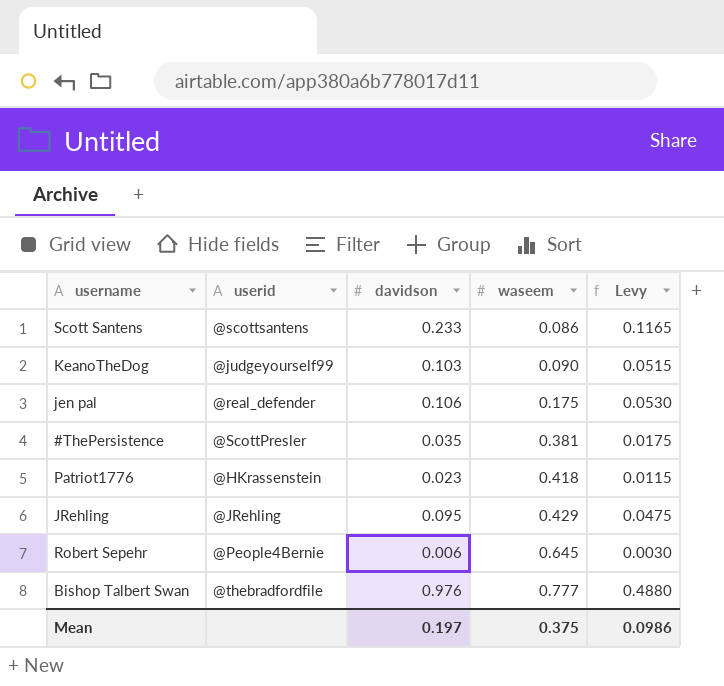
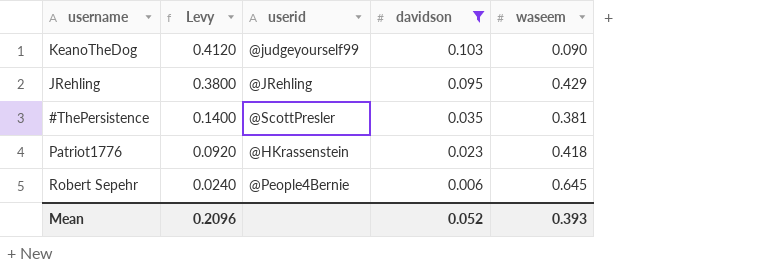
filter: none -> davidson <= 0.103
row order: waseem ascending -> Levy descending
column Levy | formula: [davidson] * 0.5 -> [davidson] * 4
column Levy | position: 5 -> 2
Mean | Levy: 0.0986 -> 0.2096
Mean | davidson: 0.197 -> 0.052
Mean | waseem: 0.375 -> 0.393

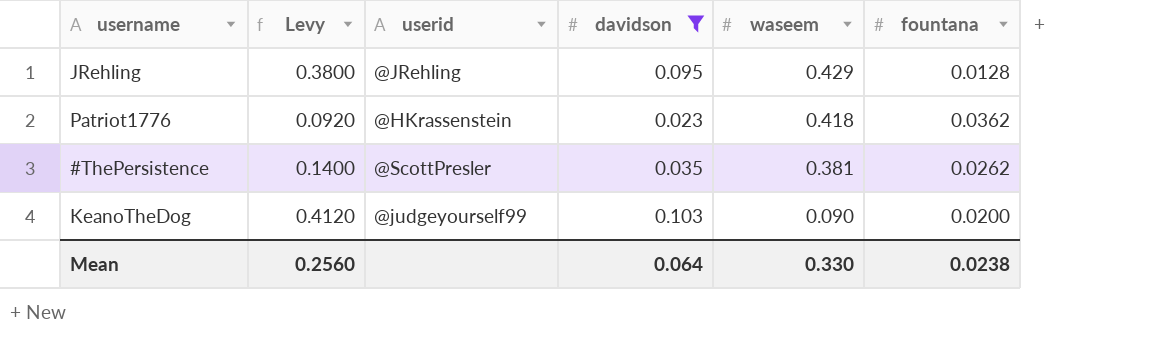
row order: Levy descending -> waseem descending
column fountana | position: none -> 6
row Robert Sepehr: 0.0240 | @People4Bernie | 0.006 | 0.645 -> none
Mean | Levy: 0.2096 -> 0.2560
Mean | davidson: 0.052 -> 0.064
Mean | waseem: 0.393 -> 0.330

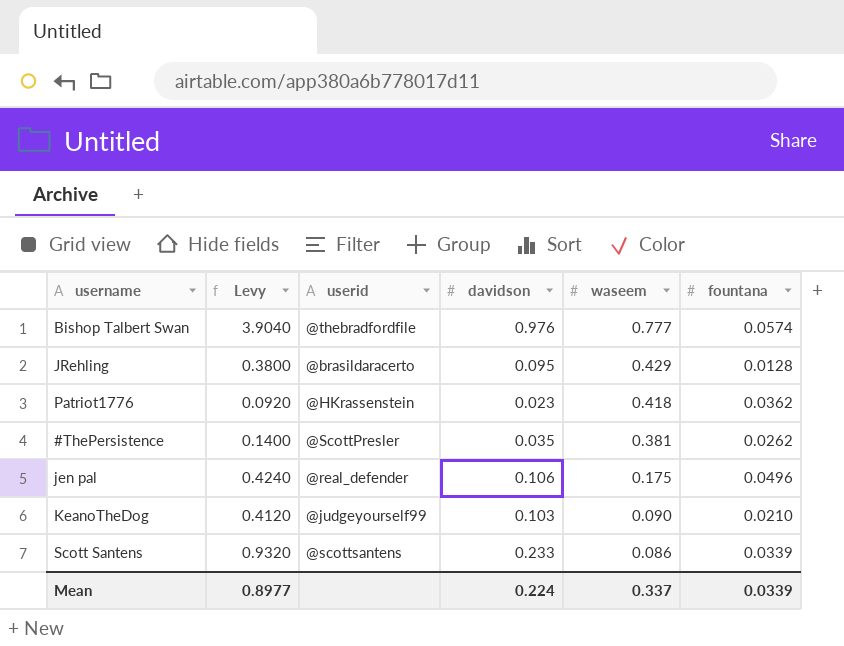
filter: davidson <= 0.103 -> none
JRehling | userid: @JRehling -> @brasildaracerto
KeanoTheDog | fountana: 0.0200 -> 0.0210
Mean | Levy: 0.2560 -> 0.8977
Mean | davidson: 0.064 -> 0.224
Mean | waseem: 0.330 -> 0.337
Mean | fountana: 0.0238 -> 0.0339

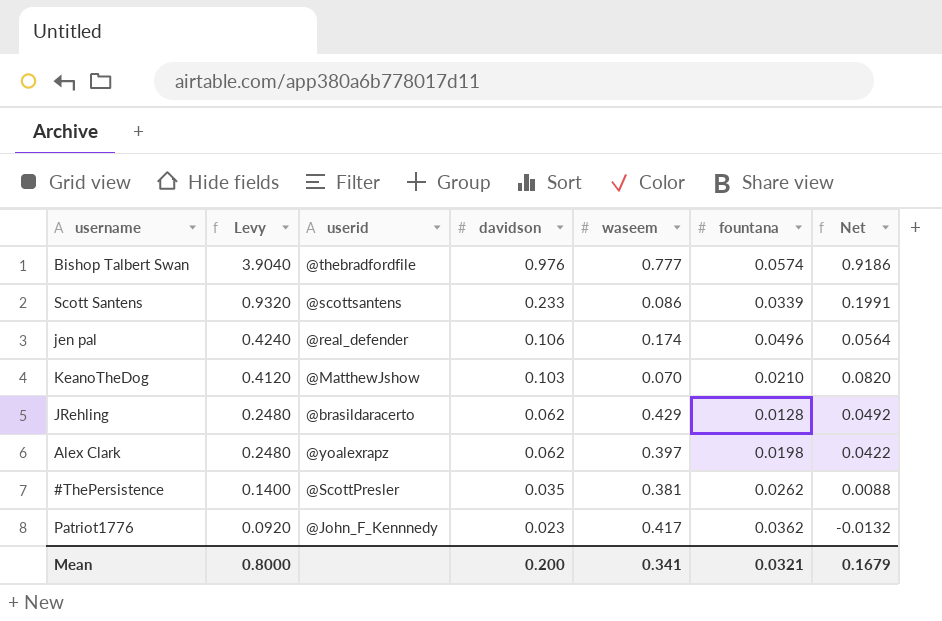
row order: waseem descending -> Levy descending
column Net | formula: none -> [davidson] - [fountana]
jen pal | waseem: 0.175 -> 0.174
KeanoTheDog | userid: @judgeyourself99 -> @MatthewJshow
KeanoTheDog | waseem: 0.090 -> 0.070
JRehling | Levy: 0.3800 -> 0.2480
JRehling | davidson: 0.095 -> 0.062
row Alex Clark: none -> 0.2480 | @yoalexrapz | 0.062 | 0.397 | 0.0198 | 0.0422
Patriot1776 | userid: @HKrassenstein -> @John_F_Kennnedy
Patriot1776 | waseem: 0.418 -> 0.417
Mean | Levy: 0.8977 -> 0.8000
Mean | davidson: 0.224 -> 0.200
Mean | waseem: 0.337 -> 0.341
Mean | fountana: 0.0339 -> 0.0321

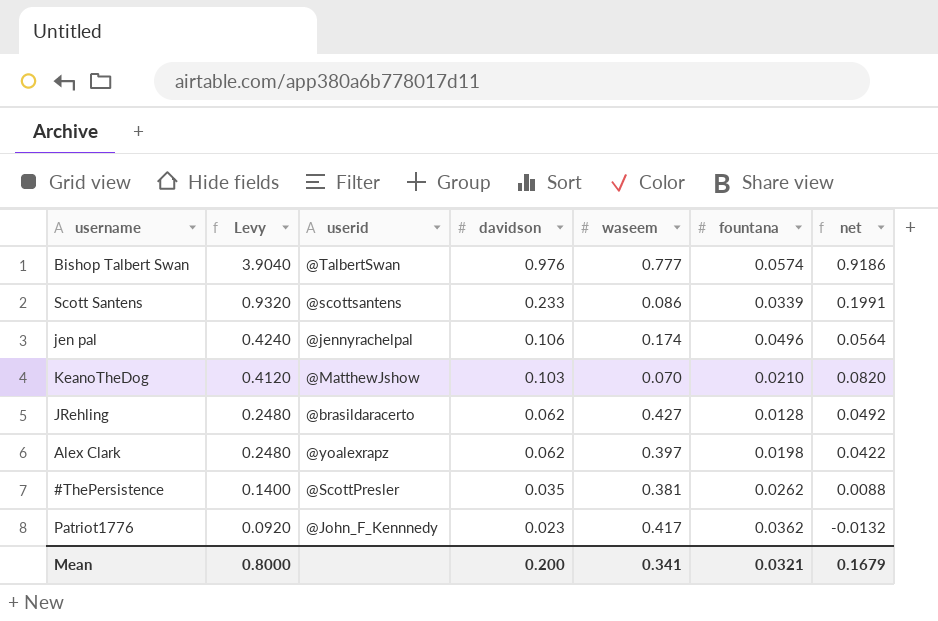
column name: Net -> net
Bishop Talbert Swan | userid: @thebradfordfile -> @TalbertSwan
jen pal | userid: @real_defender -> @jennyrachelpal
JRehling | waseem: 0.429 -> 0.427

